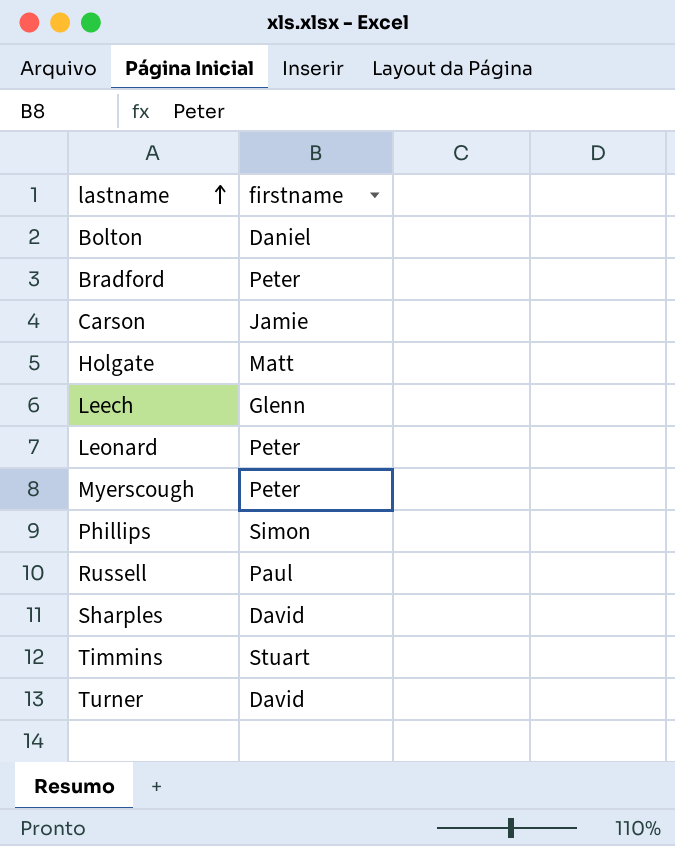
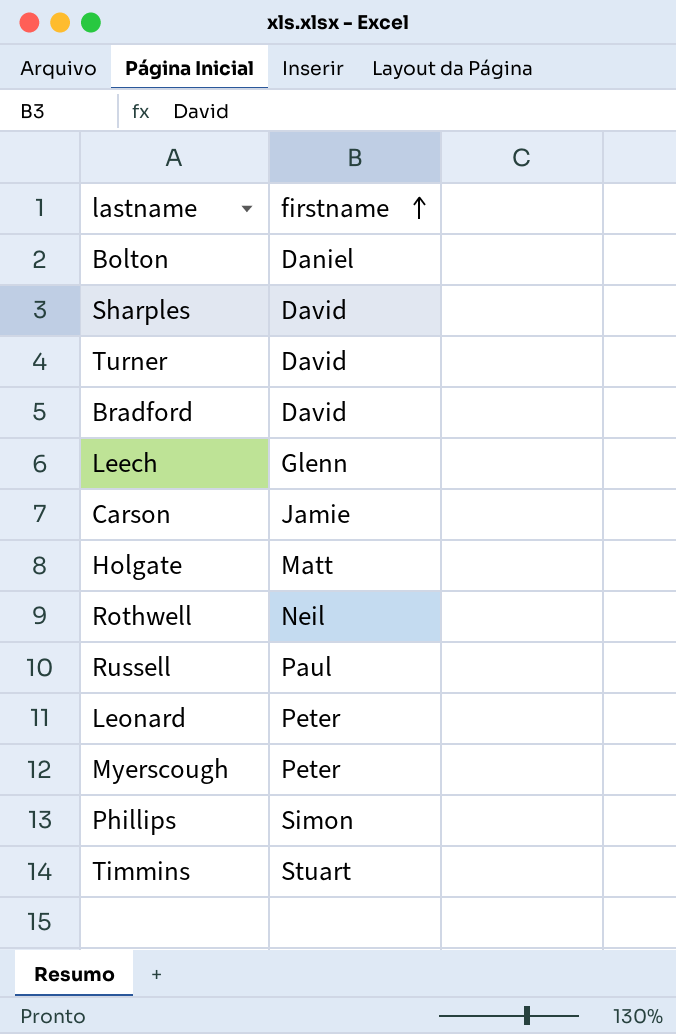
row order: lastname ascending -> firstname ascending
Bradford | firstname: Peter -> David
row Rothwell: none -> Neil

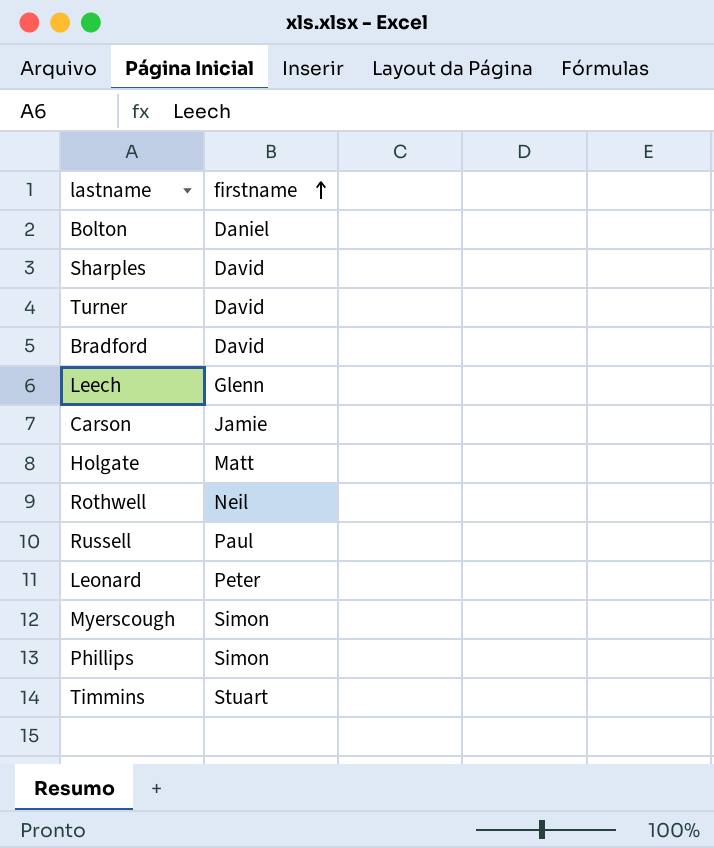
Myerscough | firstname: Peter -> Simon

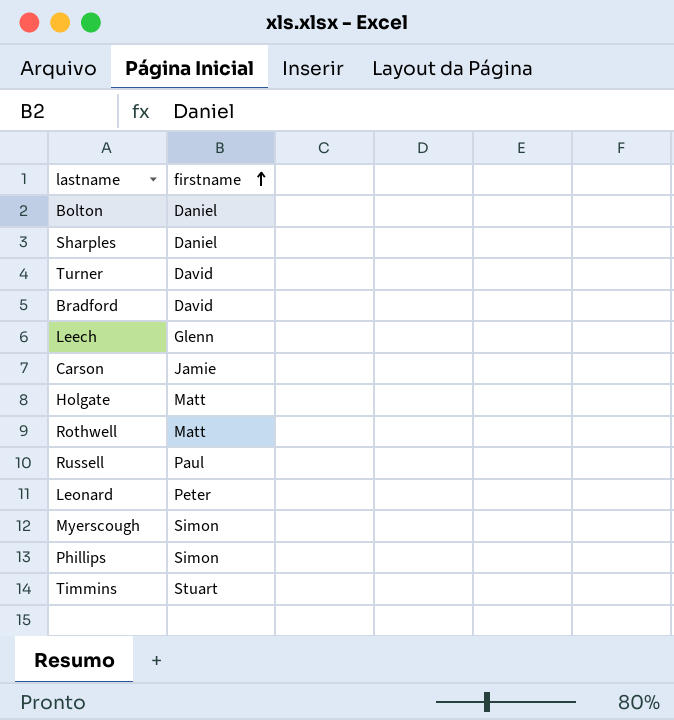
Sharples | firstname: David -> Daniel
Rothwell | firstname: Neil -> Matt

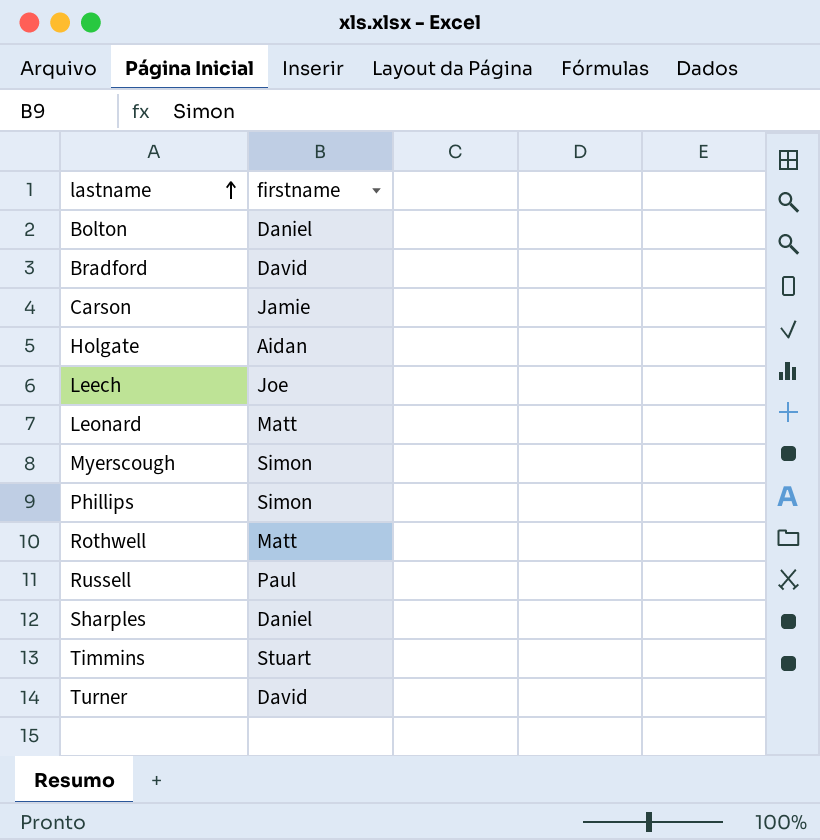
row order: firstname ascending -> lastname ascending
Holgate | firstname: Matt -> Aidan
Leech | firstname: Glenn -> Joe
Leonard | firstname: Peter -> Matt

